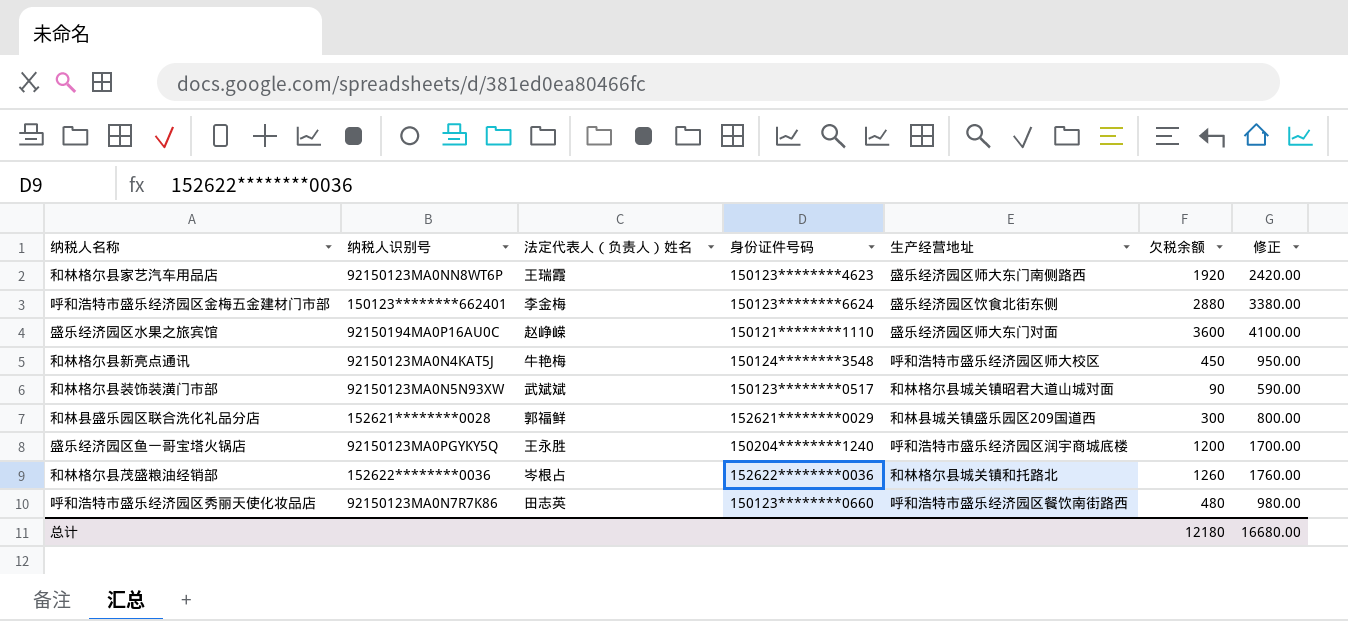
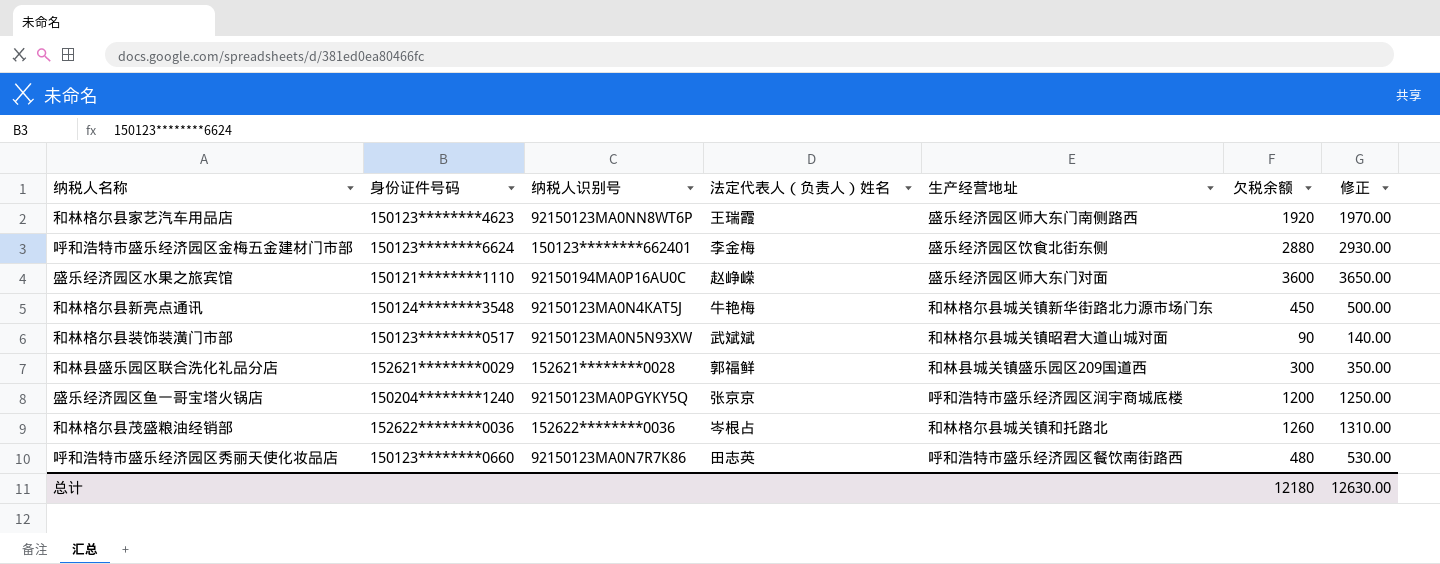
column 身份证件号码 | position: 4 -> 2
column 修正 | formula: [欠税余额] + 500 -> [欠税余额] + 50
和林格尔县新亮点通讯 | 生产经营地址: 呼和浩特市盛乐经济园区师大校区 -> 和林格尔县城关镇新华街路北力源市场门东
盛乐经济园区鱼一哥宝塔火锅店 | 法定代表人（负责人）姓名: 王永胜 -> 张京京
总计 | 修正: 16680.00 -> 12630.00

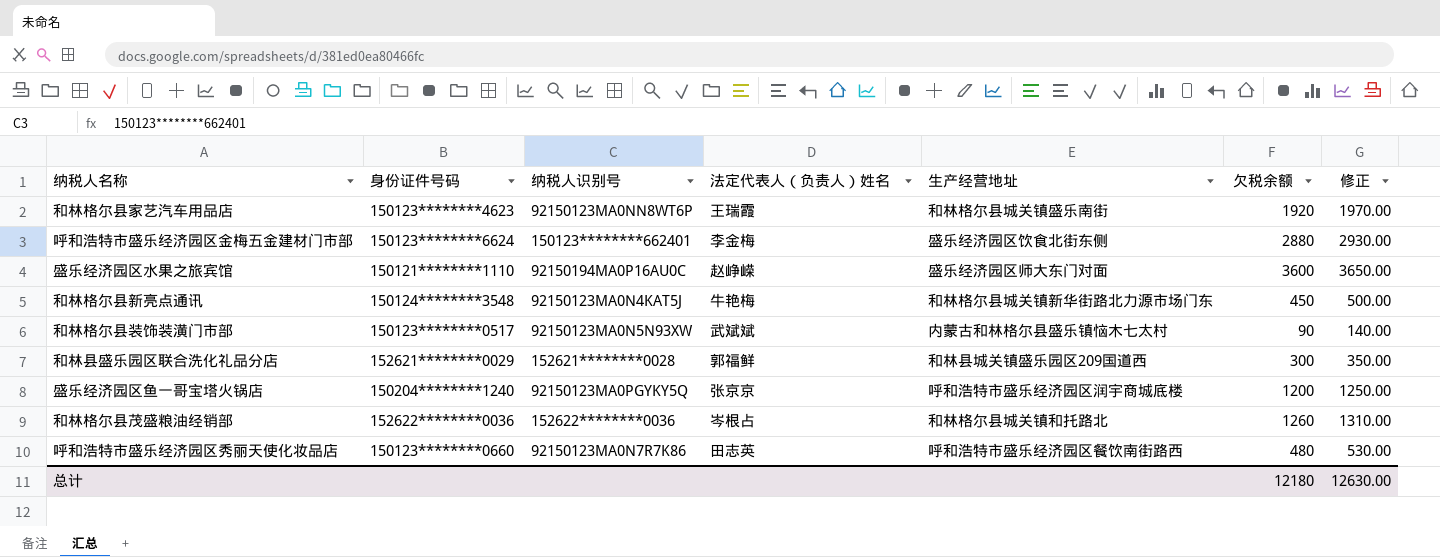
和林格尔县家艺汽车用品店 | 生产经营地址: 盛乐经济园区师大东门南侧路西 -> 和林格尔县城关镇盛乐南街
和林格尔县装饰装潢门市部 | 生产经营地址: 和林格尔县城关镇昭君大道山城对面 -> 内蒙古和林格尔县盛乐镇恼木七太村

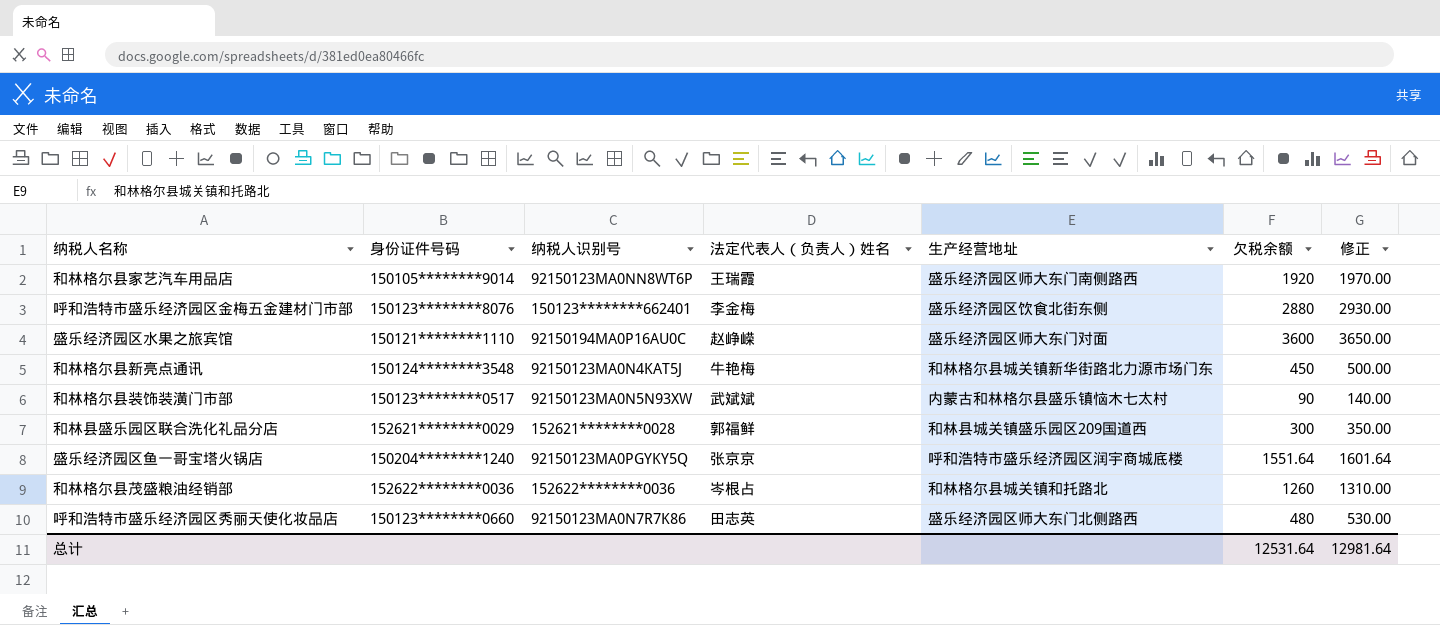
和林格尔县家艺汽车用品店 | 身份证件号码: 150123********4623 -> 150105********9014
和林格尔县家艺汽车用品店 | 生产经营地址: 和林格尔县城关镇盛乐南街 -> 盛乐经济园区师大东门南侧路西
呼和浩特市盛乐经济园区金梅五金建材门市部 | 身份证件号码: 150123********6624 -> 150123********8076
盛乐经济园区鱼一哥宝塔火锅店 | 欠税余额: 1200 -> 1551.64
盛乐经济园区鱼一哥宝塔火锅店 | 修正: 1250.00 -> 1601.64
呼和浩特市盛乐经济园区秀丽天使化妆品店 | 生产经营地址: 呼和浩特市盛乐经济园区餐饮南街路西 -> 盛乐经济园区师大东门北侧路西
总计 | 欠税余额: 12180 -> 12531.64
总计 | 修正: 12630.00 -> 12981.64

